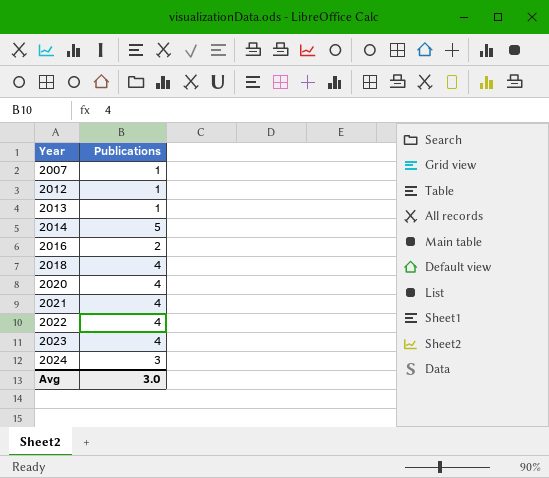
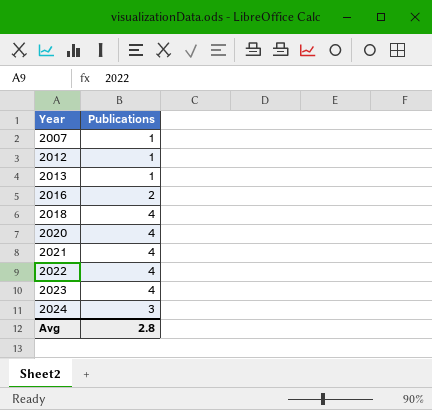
row 2014: 5 -> none
Avg | Publications: 3.0 -> 2.8

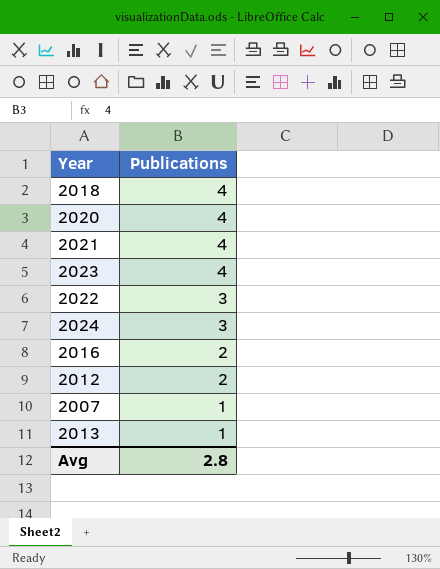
row order: Year ascending -> Publications descending
2022 | Publications: 4 -> 3
2012 | Publications: 1 -> 2

